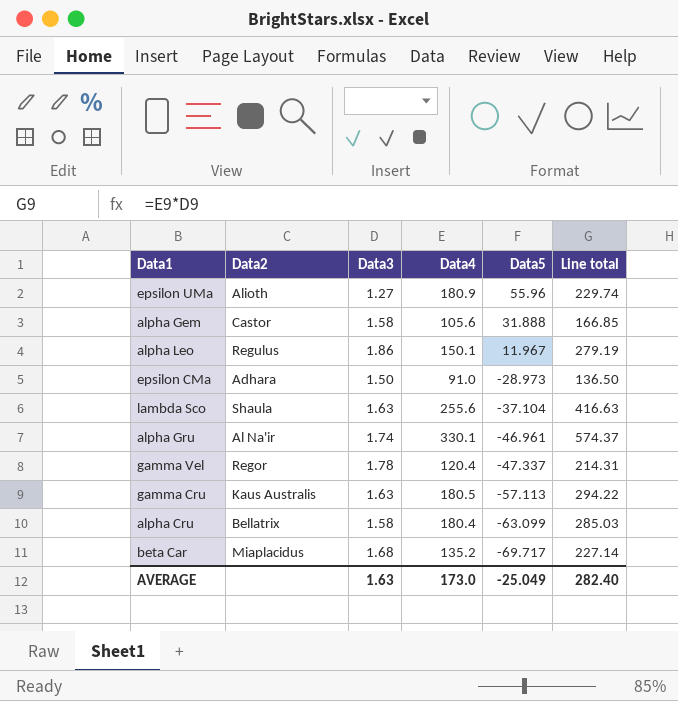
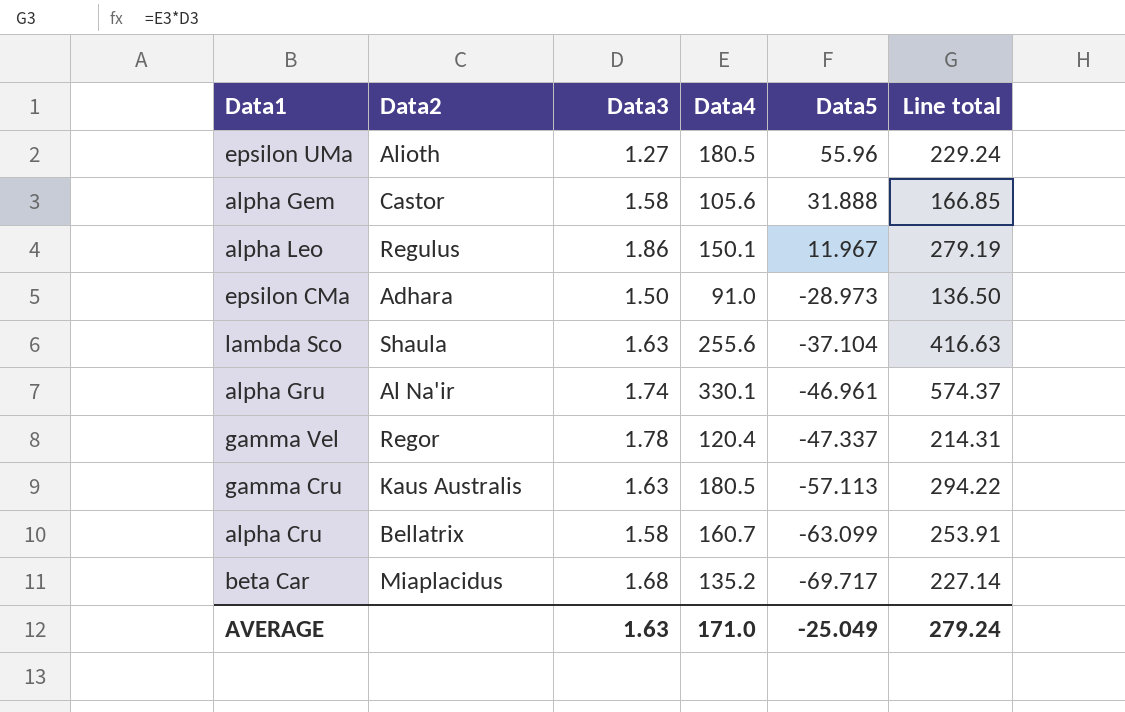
epsilon UMa | Data4: 180.9 -> 180.5
epsilon UMa | Line total: 229.74 -> 229.24
alpha Cru | Data4: 180.4 -> 160.7
alpha Cru | Line total: 285.03 -> 253.91
AVERAGE | Data4: 173.0 -> 171.0
AVERAGE | Line total: 282.40 -> 279.24

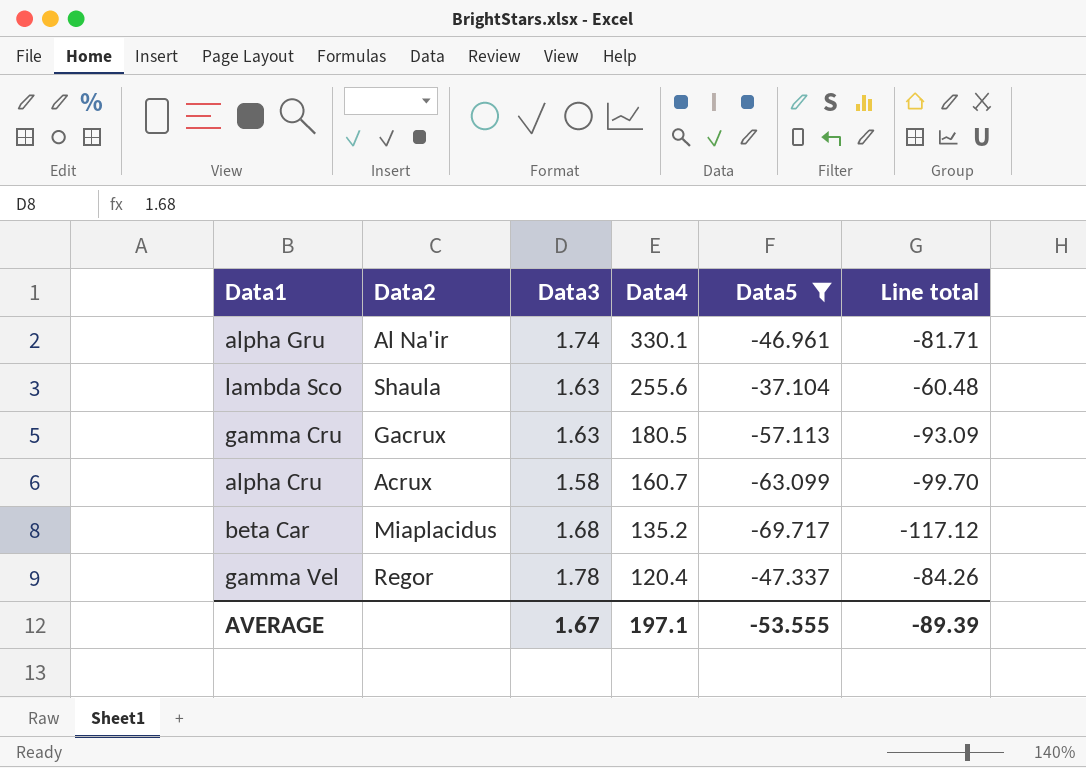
filter: none -> Data5 <= -37.104
row order: Data5 descending -> Data4 descending
column Line total | formula: [Data3] * [Data4] -> [Data3] * [Data5]
gamma Cru | Data2: Kaus Australis -> Gacrux
alpha Cru | Data2: Bellatrix -> Acrux
AVERAGE | Data3: 1.63 -> 1.67
AVERAGE | Data4: 171.0 -> 197.1
AVERAGE | Data5: -25.049 -> -53.555
AVERAGE | Line total: 279.24 -> -89.39

